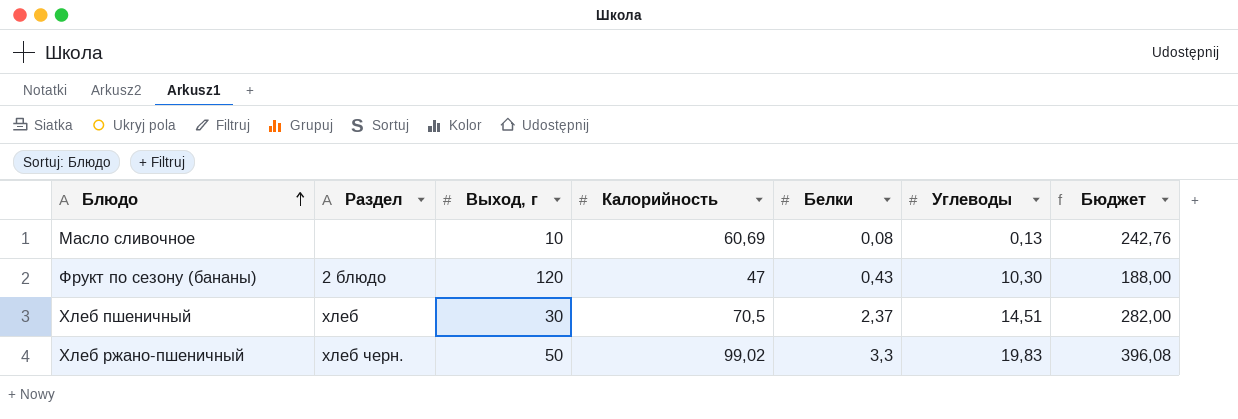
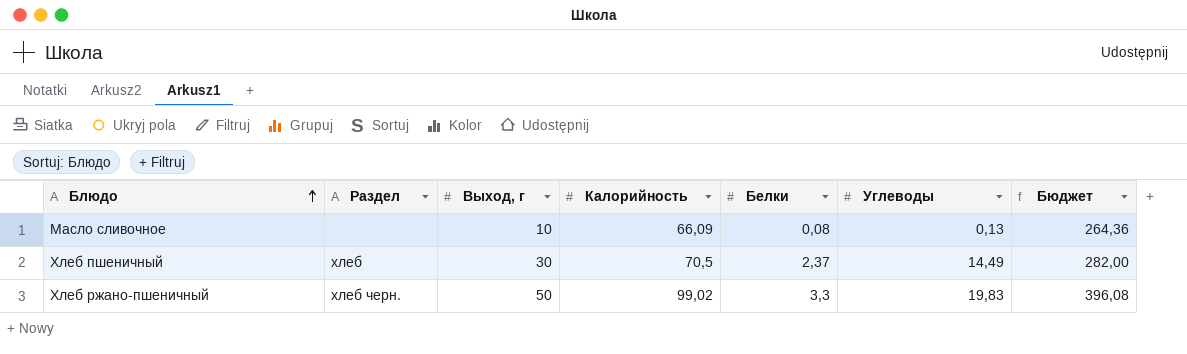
row Фрукт по сезону (бананы): 2 блюдо | 120 | 47 | 0,43 | 10,30 | 188,00 -> none
Масло сливочное | Калорийность: 60,69 -> 66,09
Масло сливочное | Бюджет: 242,76 -> 264,36
Хлеб пшеничный | Углеводы: 14,51 -> 14,49

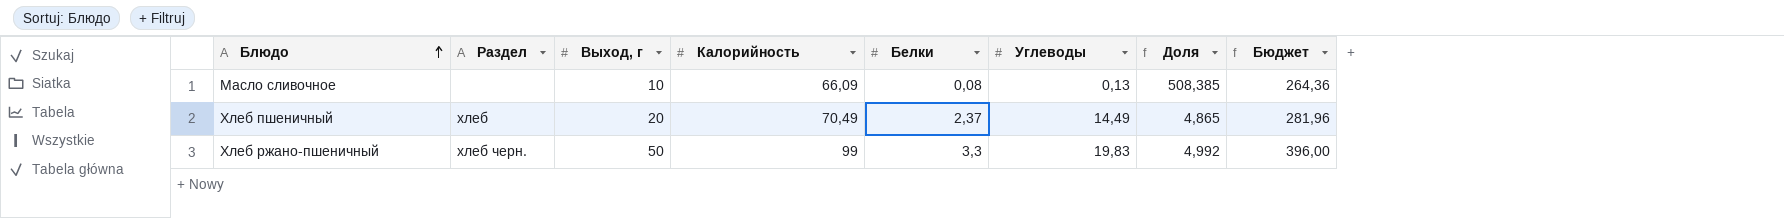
column Доля | formula: none -> [Калорийность] / [Углеводы]
Хлеб пшеничный | Выход, г: 30 -> 20
Хлеб пшеничный | Калорийность: 70,5 -> 70,49
Хлеб пшеничный | Бюджет: 282,00 -> 281,96
Хлеб ржано-пшеничный | Калорийность: 99,02 -> 99
Хлеб ржано-пшеничный | Бюджет: 396,08 -> 396,00

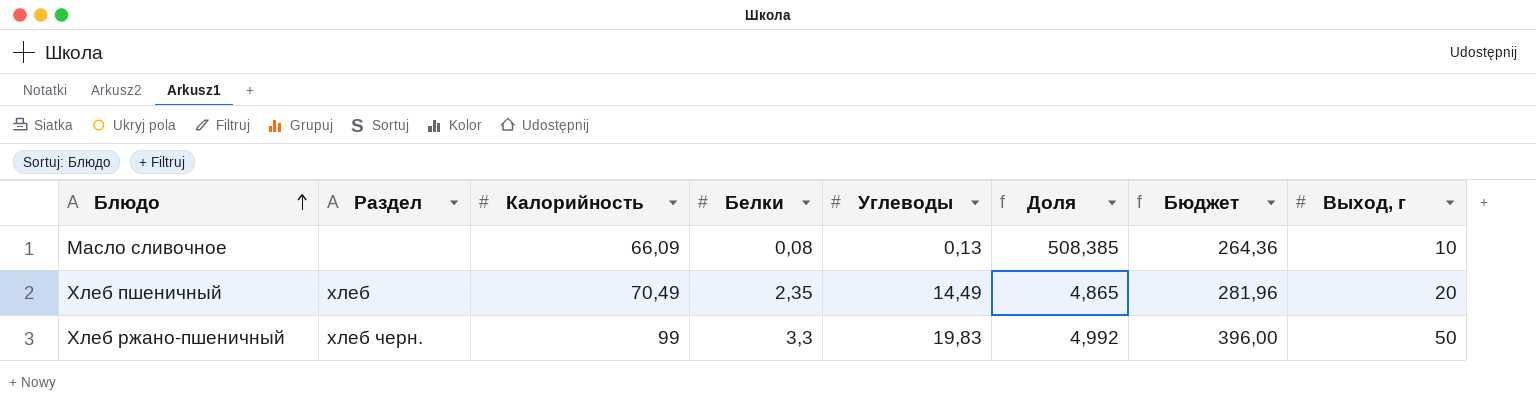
column Выход, г | position: 3 -> 8
Хлеб пшеничный | Белки: 2,37 -> 2,35

